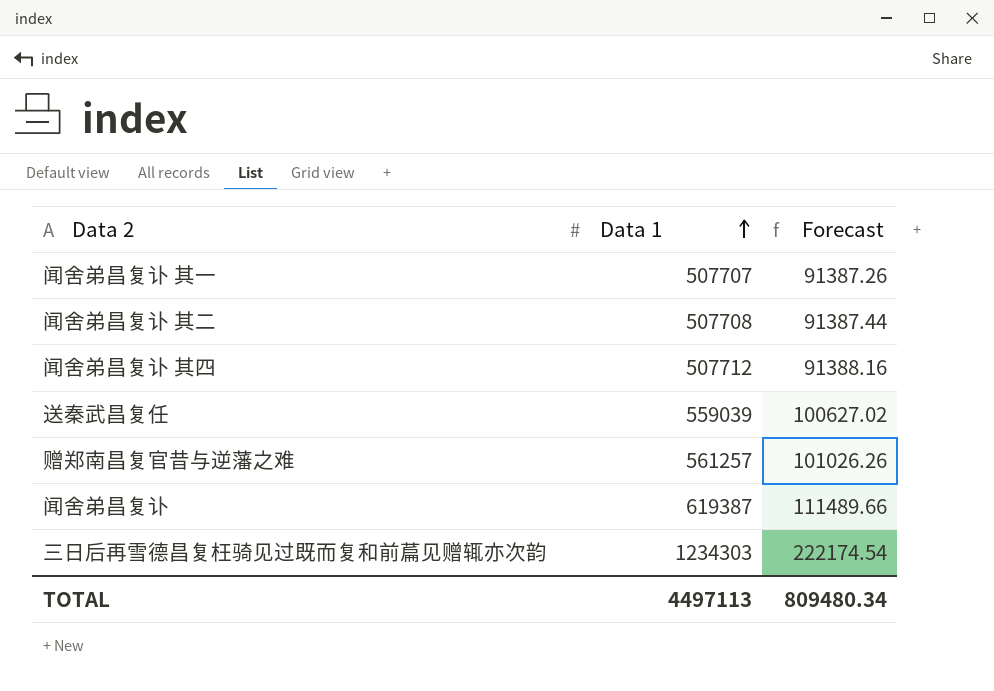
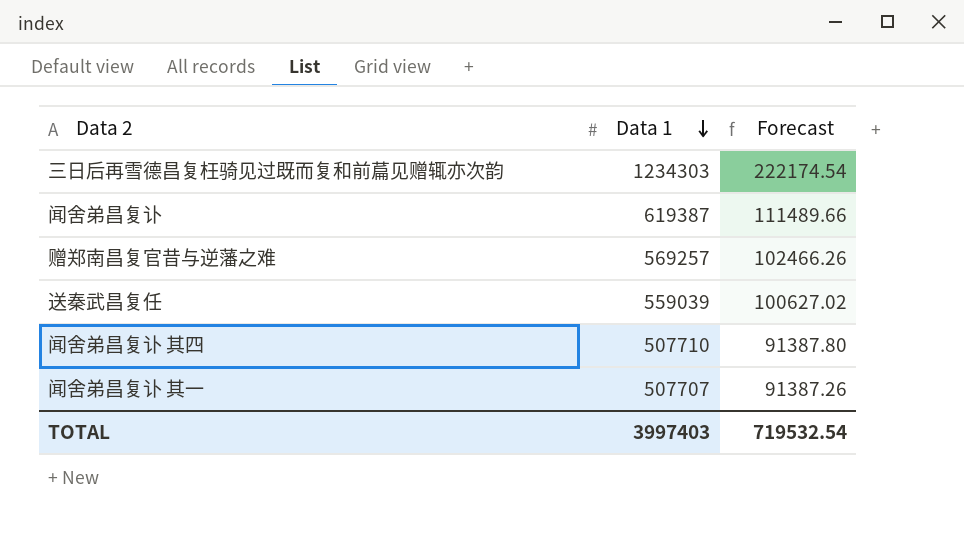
row order: Data 1 ascending -> Data 1 descending
row 闻舍弟昌复讣 其二: 507708 | 91387.44 -> none
赠郑南昌复官昔与逆藩之难 | Data 1: 561257 -> 569257
赠郑南昌复官昔与逆藩之难 | Forecast: 101026.26 -> 102466.26
闻舍弟昌复讣 其四 | Data 1: 507712 -> 507710
闻舍弟昌复讣 其四 | Forecast: 91388.16 -> 91387.80
TOTAL | Data 1: 4497113 -> 3997403
TOTAL | Forecast: 809480.34 -> 719532.54

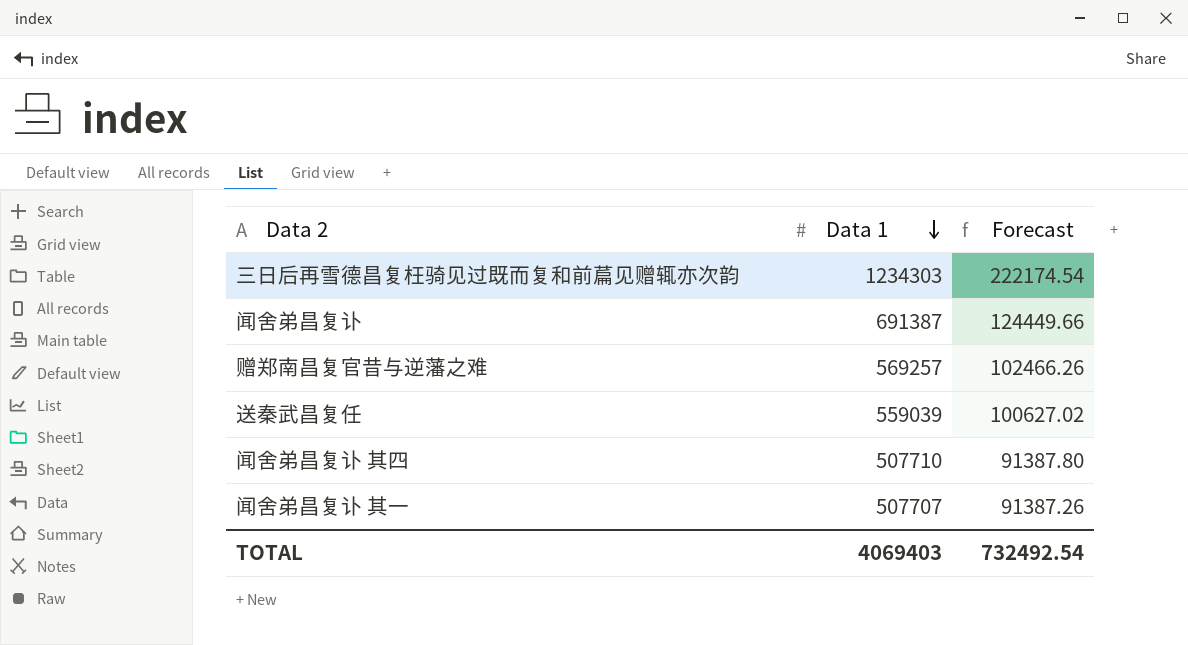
闻舍弟昌复讣 | Data 1: 619387 -> 691387
闻舍弟昌复讣 | Forecast: 111489.66 -> 124449.66
TOTAL | Data 1: 3997403 -> 4069403
TOTAL | Forecast: 719532.54 -> 732492.54

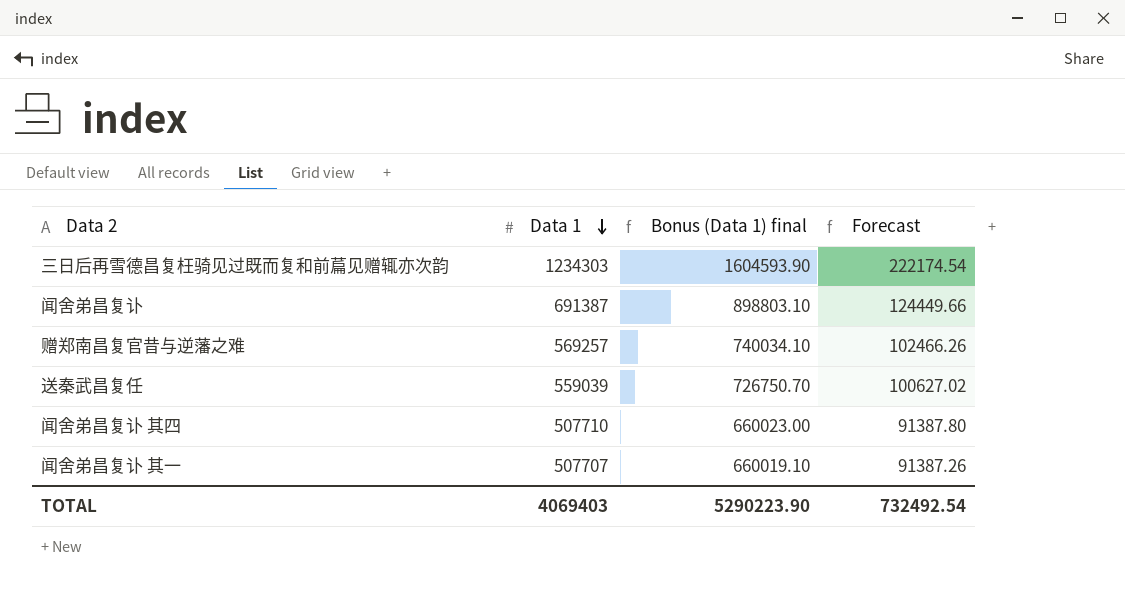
column Bonus (Data 1) final | formula: none -> [Data 1] * 1.3

